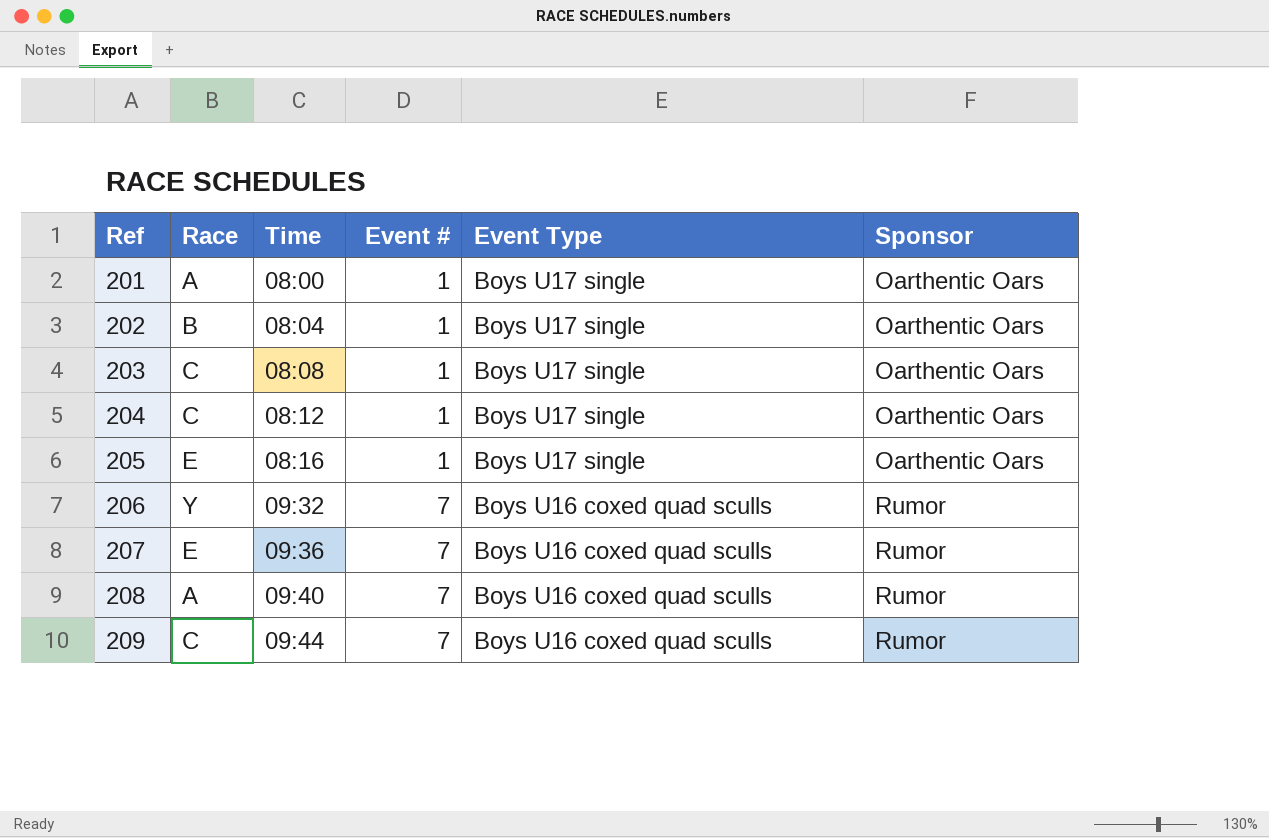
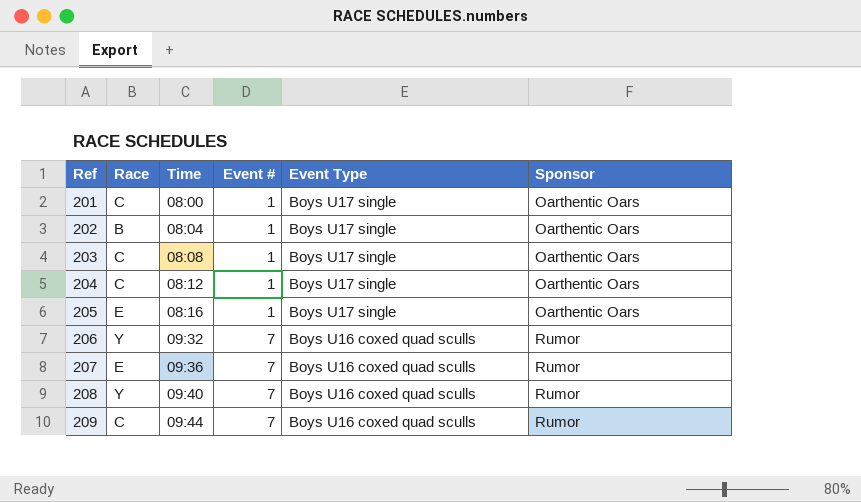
201 | Race: A -> C
208 | Race: A -> Y

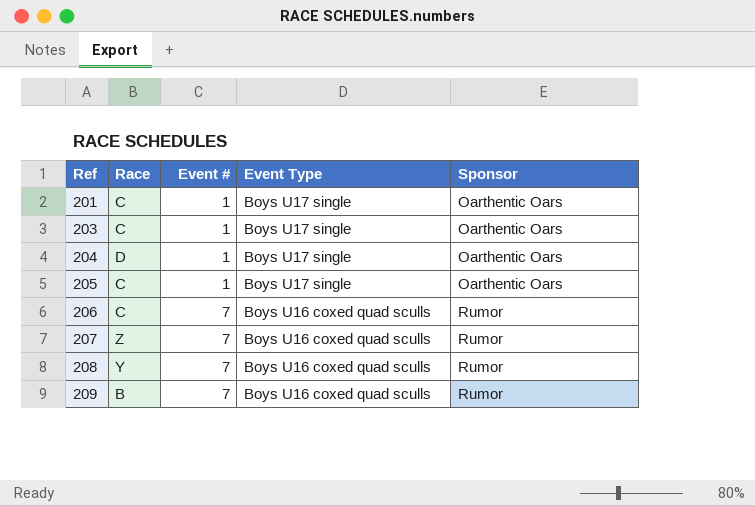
column Time | position: 3 -> none
row 202: B | 08:04 | 1 | Boys U17 single | Oarthentic Oars -> none
204 | Race: C -> D
205 | Race: E -> C
206 | Race: Y -> C
207 | Race: E -> Z
209 | Race: C -> B

